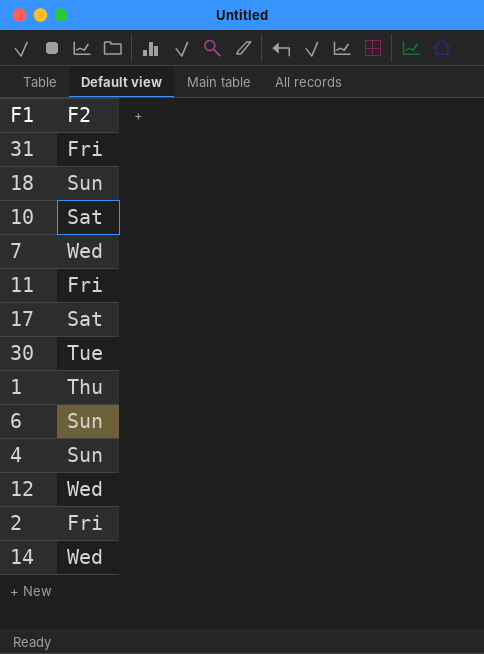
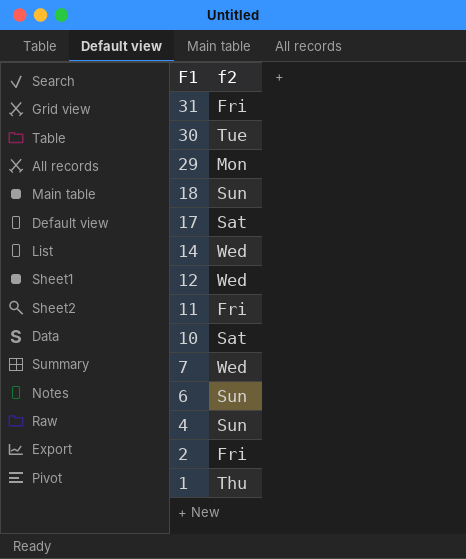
row order: none -> F1 descending
column name: F2 -> f2
row 29: none -> Mon

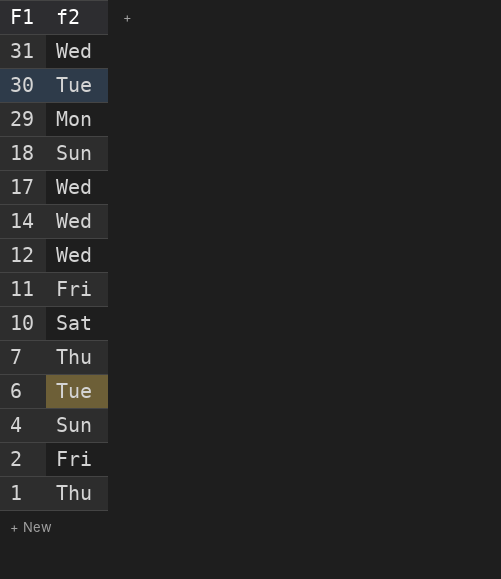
31 | f2: Fri -> Wed
17 | f2: Sat -> Wed
7 | f2: Wed -> Thu
6 | f2: Sun -> Tue

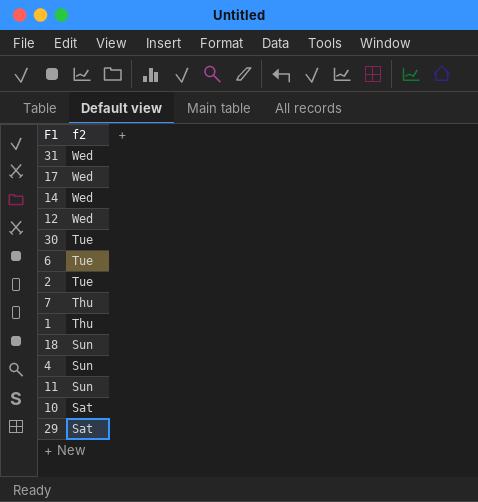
row order: F1 descending -> f2 descending
2 | f2: Fri -> Tue
11 | f2: Fri -> Sun
29 | f2: Mon -> Sat

